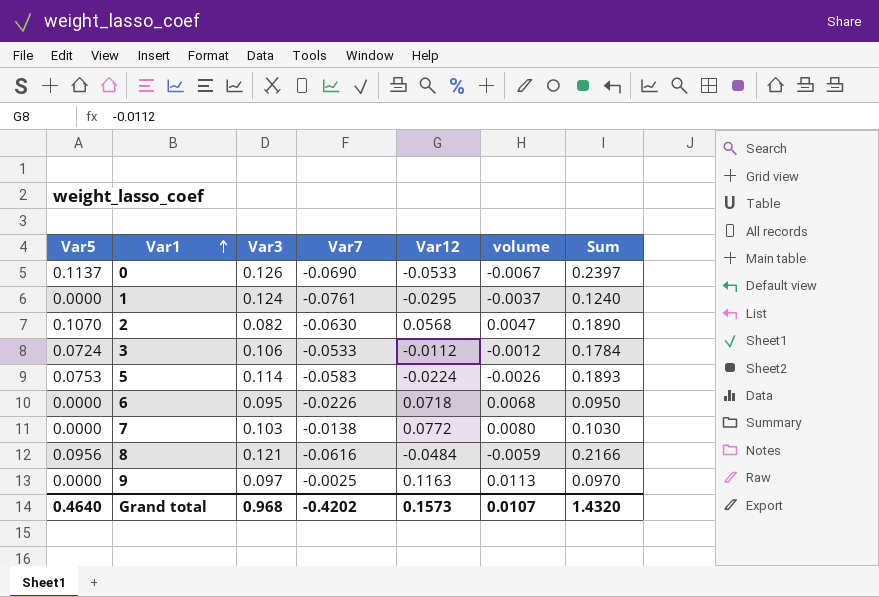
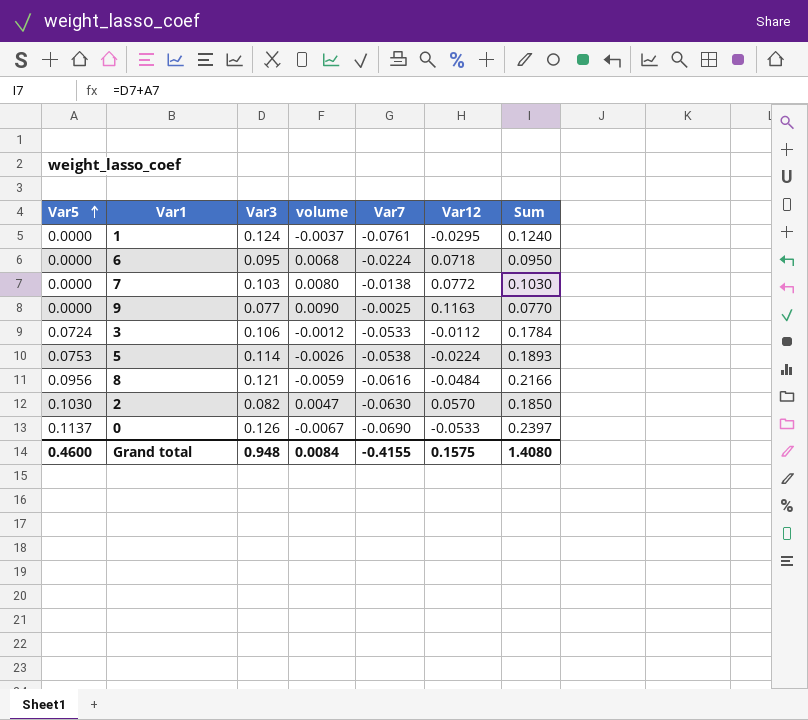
row order: Var1 ascending -> Var5 ascending
column volume | position: 6 -> 4
6 | Var7: -0.0226 -> -0.0224
9 | Var3: 0.097 -> 0.077
9 | volume: 0.0113 -> 0.0090
9 | Sum: 0.0970 -> 0.0770
5 | Var7: -0.0583 -> -0.0538
2 | Var5: 0.1070 -> 0.1030
2 | Var12: 0.0568 -> 0.0570
2 | Sum: 0.1890 -> 0.1850
Grand total | Var5: 0.4640 -> 0.4600
Grand total | Var3: 0.968 -> 0.948
Grand total | volume: 0.0107 -> 0.0084
Grand total | Var7: -0.4202 -> -0.4155
Grand total | Var12: 0.1573 -> 0.1575
Grand total | Sum: 1.4320 -> 1.4080

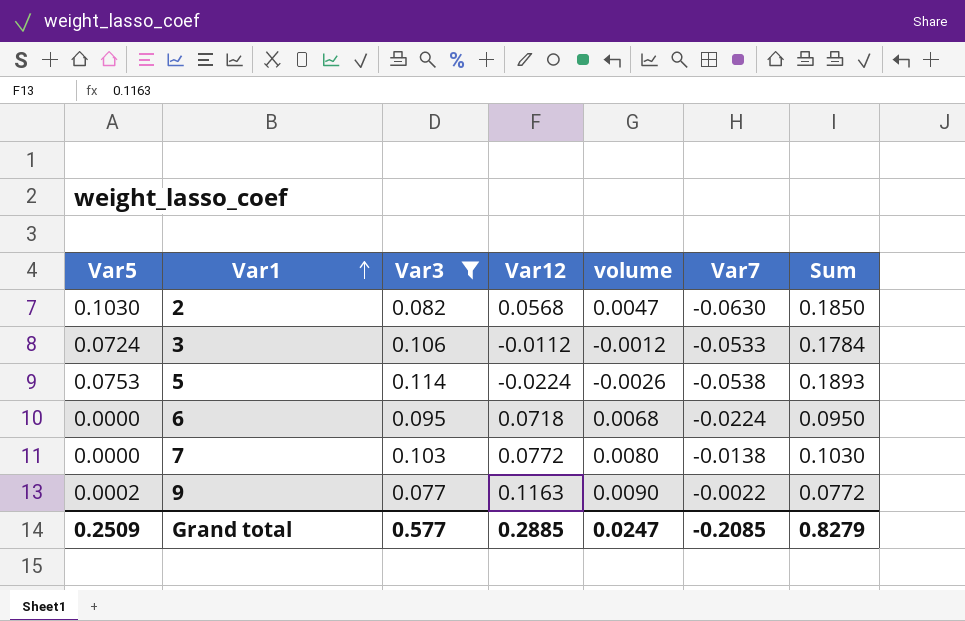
filter: none -> Var3 <= 0.114
row order: Var5 ascending -> Var1 ascending
column Var12 | position: 6 -> 4
2 | Var12: 0.0570 -> 0.0568
9 | Var5: 0.0000 -> 0.0002
9 | Var7: -0.0025 -> -0.0022
9 | Sum: 0.0770 -> 0.0772
Grand total | Var5: 0.4600 -> 0.2509
Grand total | Var3: 0.948 -> 0.577
Grand total | Var12: 0.1575 -> 0.2885
Grand total | volume: 0.0084 -> 0.0247
Grand total | Var7: -0.4155 -> -0.2085
Grand total | Sum: 1.4080 -> 0.8279

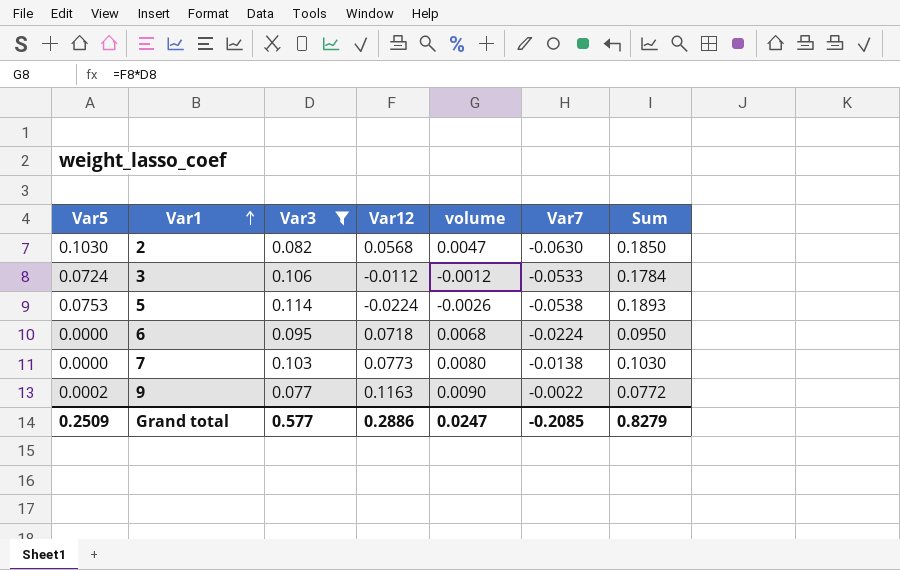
7 | Var12: 0.0772 -> 0.0773
Grand total | Var12: 0.2885 -> 0.2886

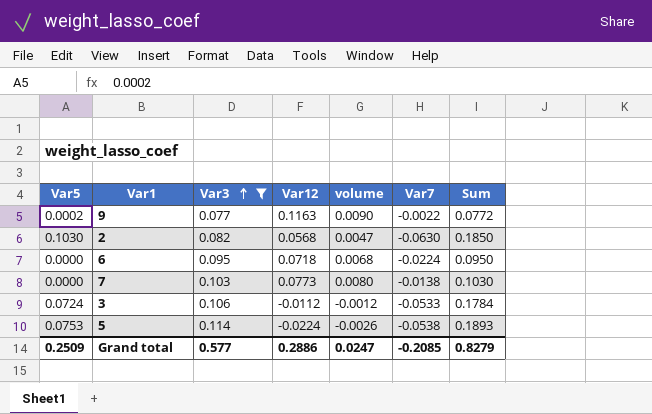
row order: Var1 ascending -> Var3 ascending

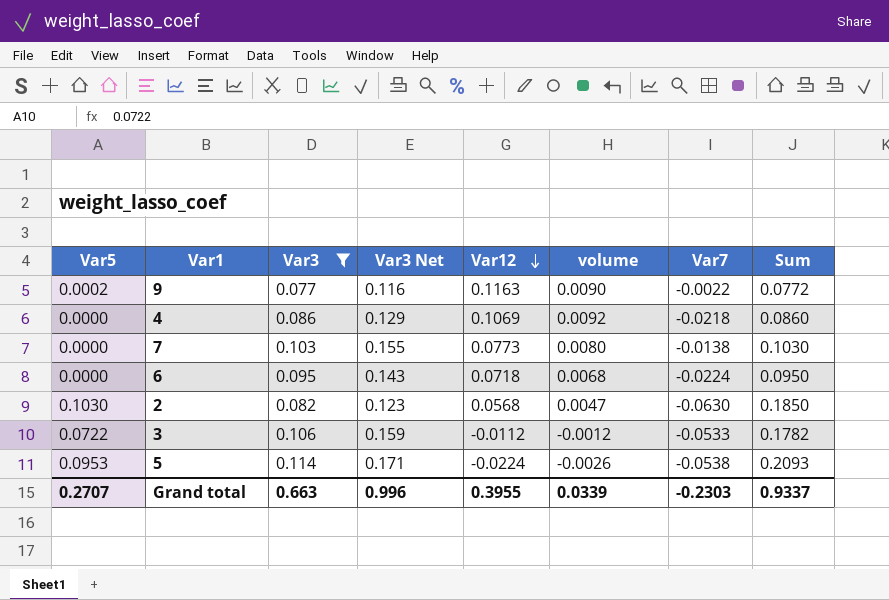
row order: Var3 ascending -> Var12 descending
column Var3 Net | formula: none -> [Var3] * 1.5
row 4: none -> 0.0000 | 0.086 | 0.129 | 0.1069 | 0.0092 | -0.0218 | 0.0860
3 | Var5: 0.0724 -> 0.0722
3 | Sum: 0.1784 -> 0.1782
5 | Var5: 0.0753 -> 0.0953
5 | Sum: 0.1893 -> 0.2093
Grand total | Var5: 0.2509 -> 0.2707
Grand total | Var3: 0.577 -> 0.663
Grand total | Var12: 0.2886 -> 0.3955
Grand total | volume: 0.0247 -> 0.0339
Grand total | Var7: -0.2085 -> -0.2303
Grand total | Sum: 0.8279 -> 0.9337

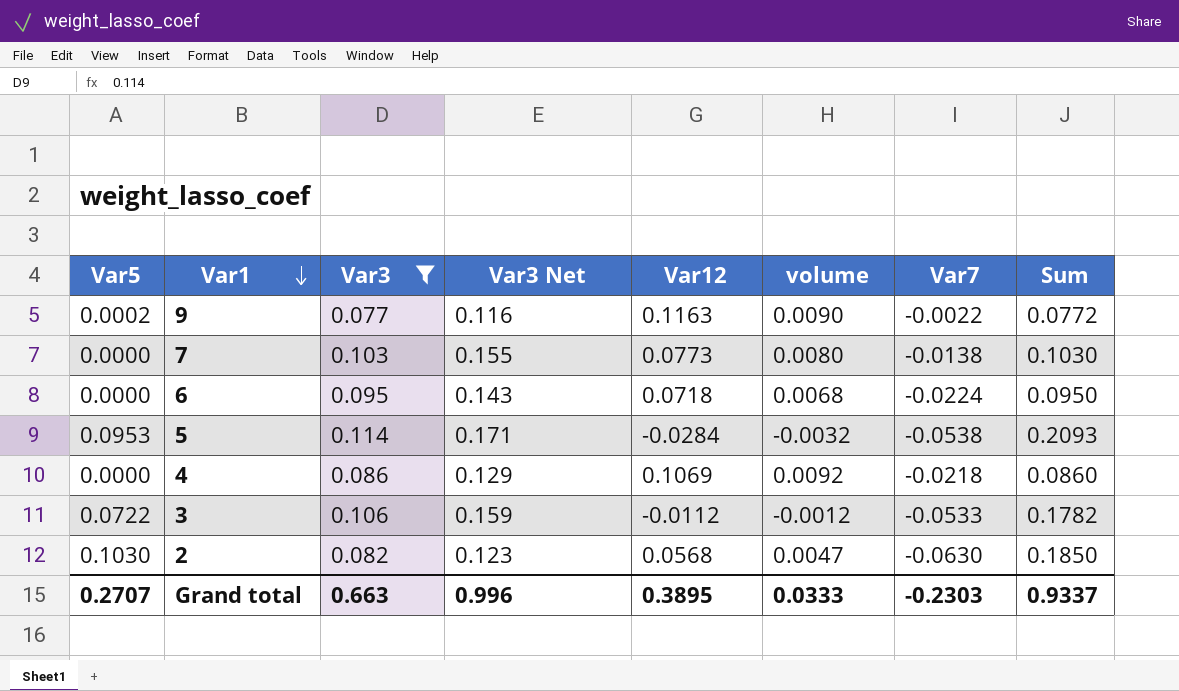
row order: Var12 descending -> Var1 descending
5 | Var12: -0.0224 -> -0.0284
5 | volume: -0.0026 -> -0.0032
Grand total | Var12: 0.3955 -> 0.3895
Grand total | volume: 0.0339 -> 0.0333

